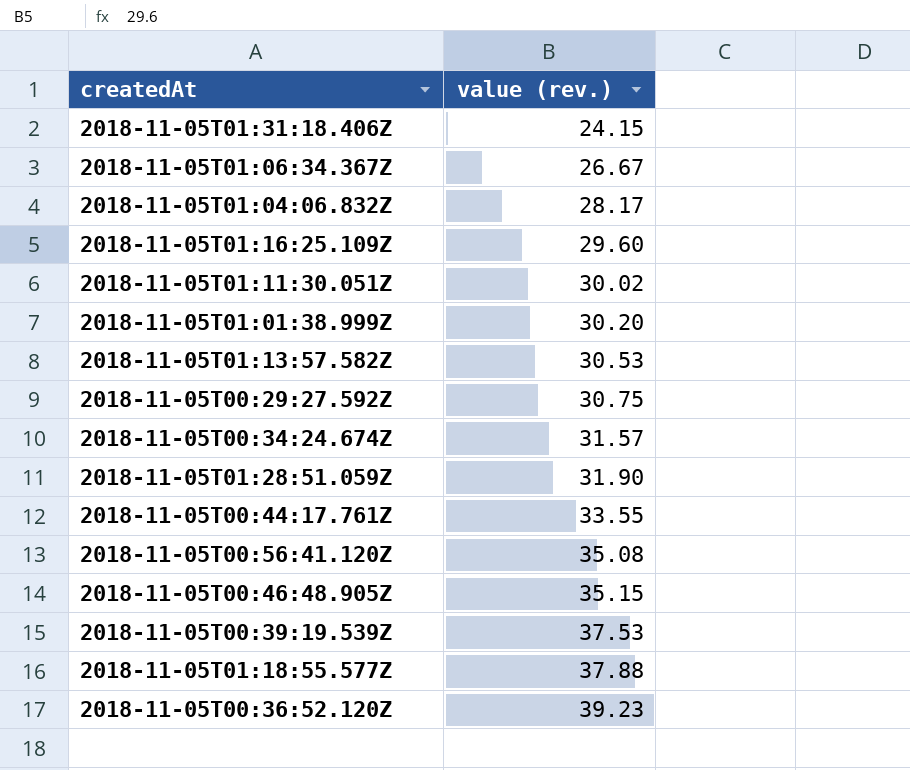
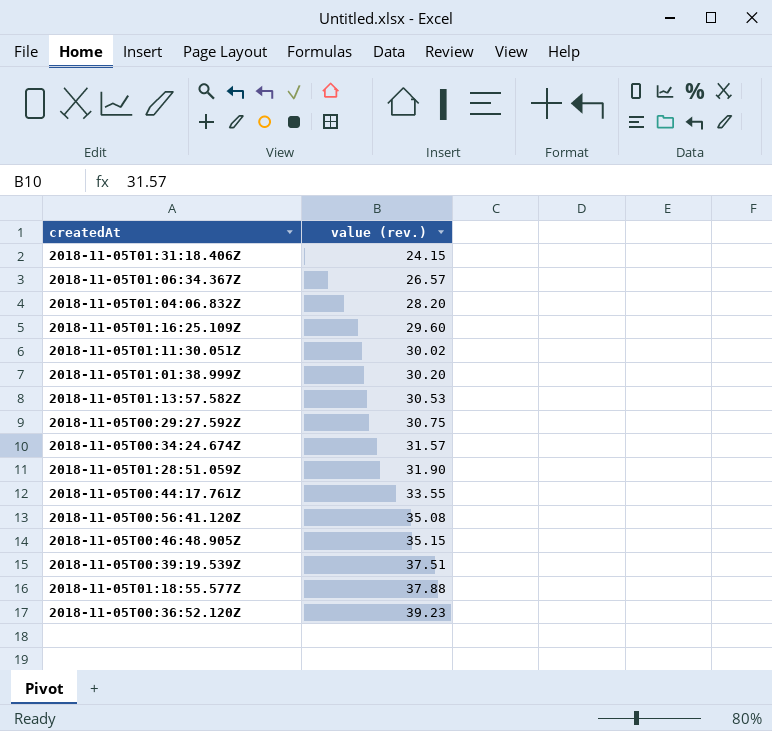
2018-11-05T01:06:34.367Z | value (rev.): 26.67 -> 26.57
2018-11-05T01:04:06.832Z | value (rev.): 28.17 -> 28.20
2018-11-05T00:39:19.539Z | value (rev.): 37.53 -> 37.51

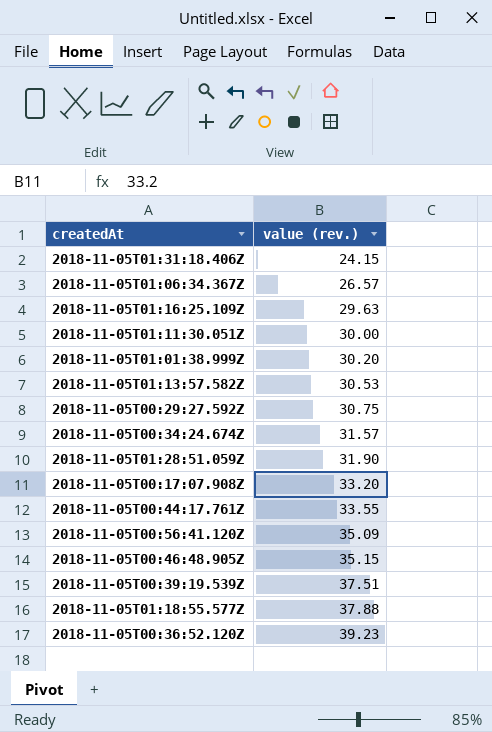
row 2018-11-05T01:04:06.832Z: 28.20 -> none
2018-11-05T01:16:25.109Z | value (rev.): 29.60 -> 29.63
2018-11-05T01:11:30.051Z | value (rev.): 30.02 -> 30.00
row 2018-11-05T00:17:07.908Z: none -> 33.20
2018-11-05T00:56:41.120Z | value (rev.): 35.08 -> 35.09

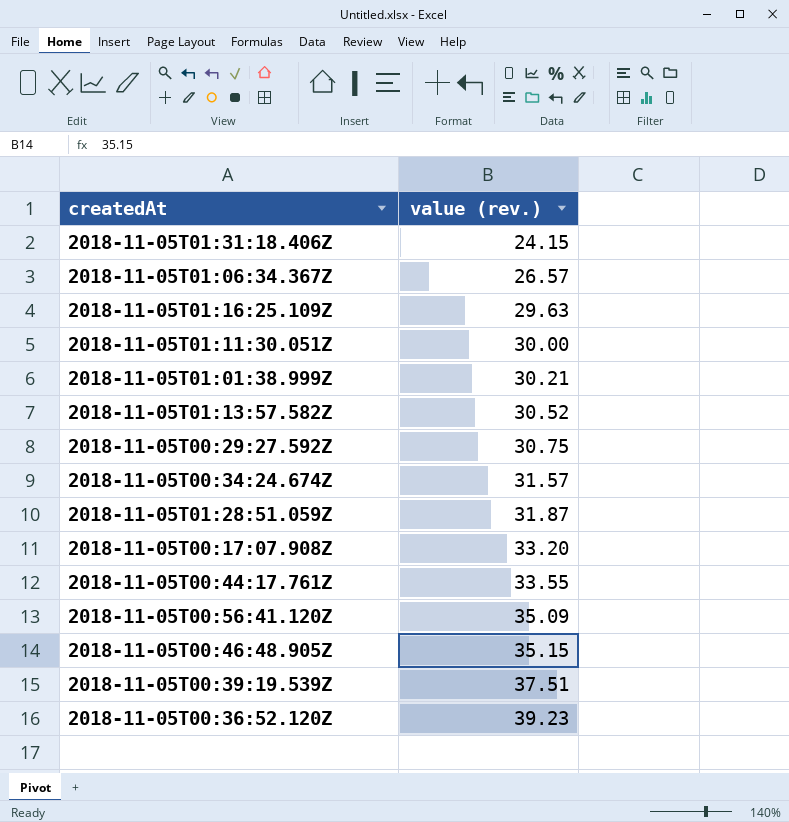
row 2018-11-05T01:18:55.577Z: 37.88 -> none
2018-11-05T01:01:38.999Z | value (rev.): 30.20 -> 30.21
2018-11-05T01:13:57.582Z | value (rev.): 30.53 -> 30.52
2018-11-05T01:28:51.059Z | value (rev.): 31.90 -> 31.87

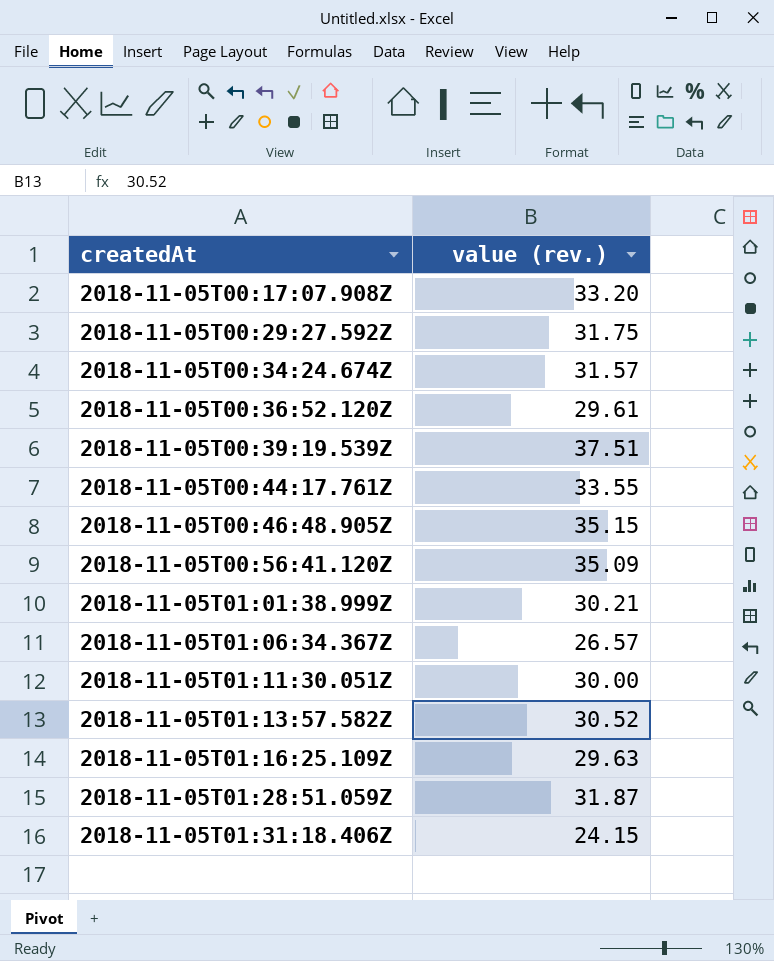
row order: value (rev.) ascending -> createdAt ascending
2018-11-05T00:29:27.592Z | value (rev.): 30.75 -> 31.75
2018-11-05T00:36:52.120Z | value (rev.): 39.23 -> 29.61

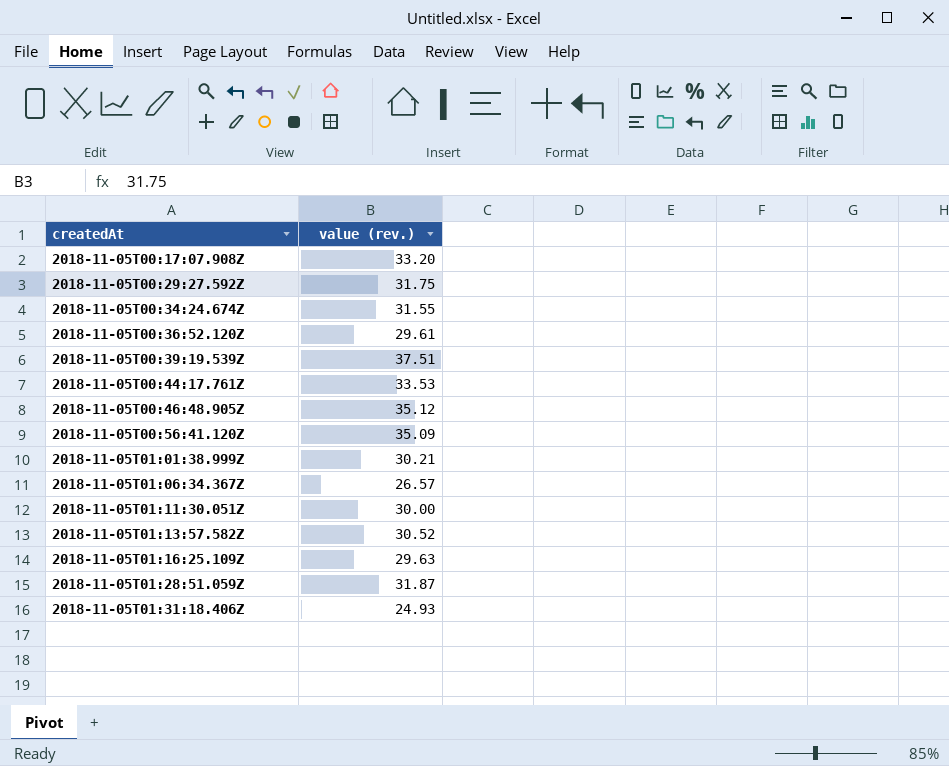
2018-11-05T00:34:24.674Z | value (rev.): 31.57 -> 31.55
2018-11-05T00:44:17.761Z | value (rev.): 33.55 -> 33.53
2018-11-05T00:46:48.905Z | value (rev.): 35.15 -> 35.12
2018-11-05T01:31:18.406Z | value (rev.): 24.15 -> 24.93

